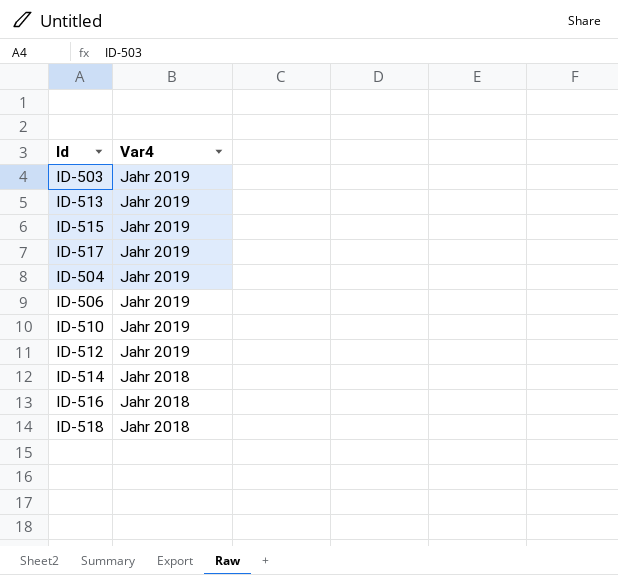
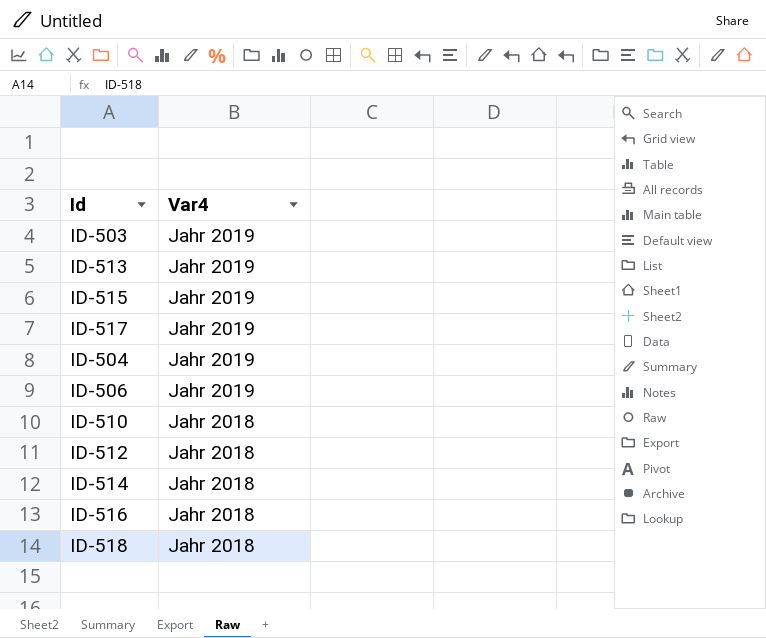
ID-510 | Var4: Jahr 2019 -> Jahr 2018
ID-512 | Var4: Jahr 2019 -> Jahr 2018

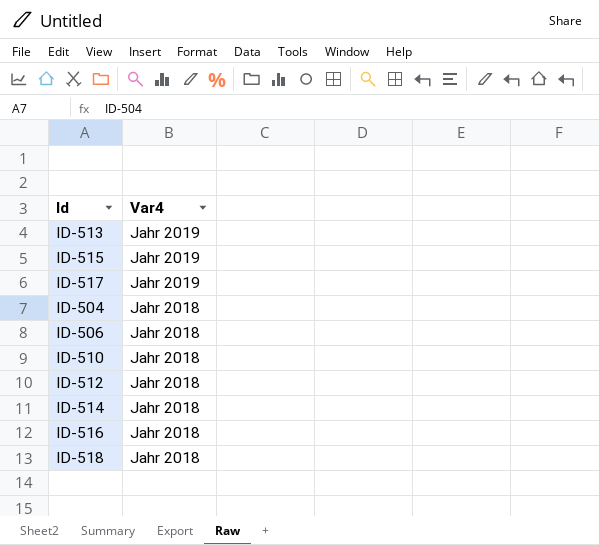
row ID-503: Jahr 2019 -> none
ID-504 | Var4: Jahr 2019 -> Jahr 2018
ID-506 | Var4: Jahr 2019 -> Jahr 2018

